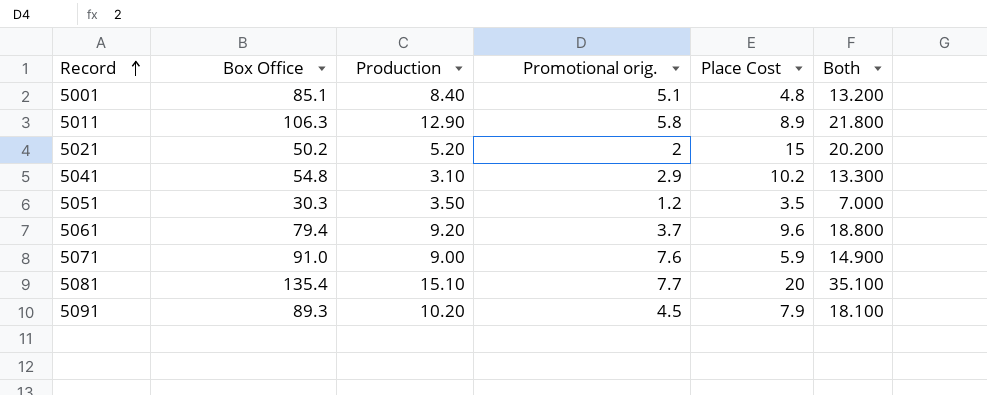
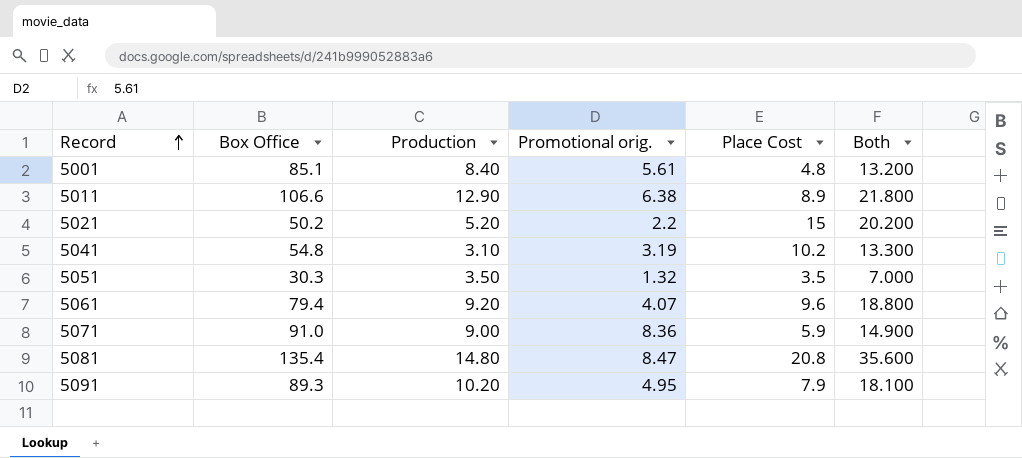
5001 | Promotional orig.: 5.1 -> 5.61
5011 | Box Office: 106.3 -> 106.6
5011 | Promotional orig.: 5.8 -> 6.38
5021 | Promotional orig.: 2 -> 2.2
5041 | Promotional orig.: 2.9 -> 3.19
5051 | Promotional orig.: 1.2 -> 1.32
5061 | Promotional orig.: 3.7 -> 4.07
5071 | Promotional orig.: 7.6 -> 8.36
5081 | Production: 15.10 -> 14.80
5081 | Promotional orig.: 7.7 -> 8.47
5081 | Place Cost: 20 -> 20.8
5081 | Both: 35.100 -> 35.600
5091 | Promotional orig.: 4.5 -> 4.95

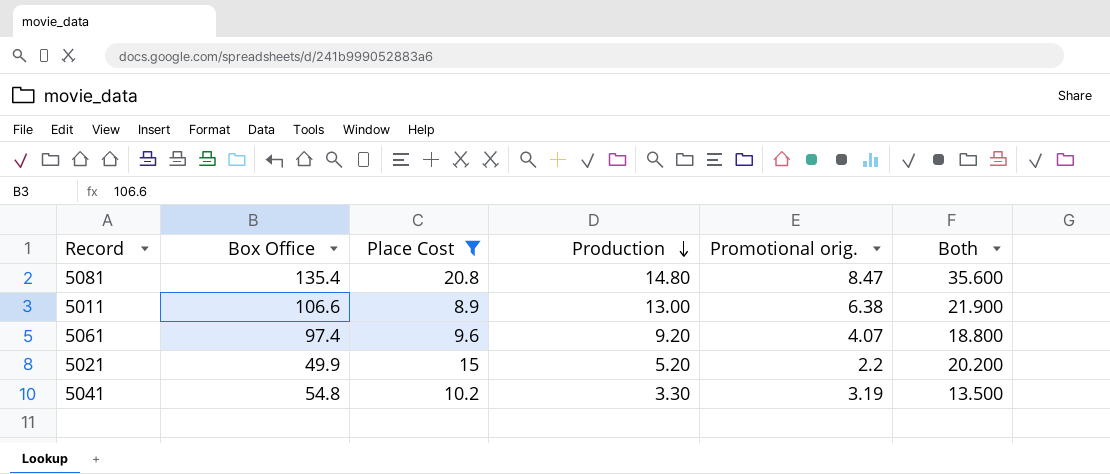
filter: none -> Place Cost >= 8.9
row order: Record ascending -> Production descending
column Place Cost | position: 5 -> 3
5011 | Production: 12.90 -> 13.00
5011 | Both: 21.800 -> 21.900
5061 | Box Office: 79.4 -> 97.4
5021 | Box Office: 50.2 -> 49.9
5041 | Production: 3.10 -> 3.30
5041 | Both: 13.300 -> 13.500

